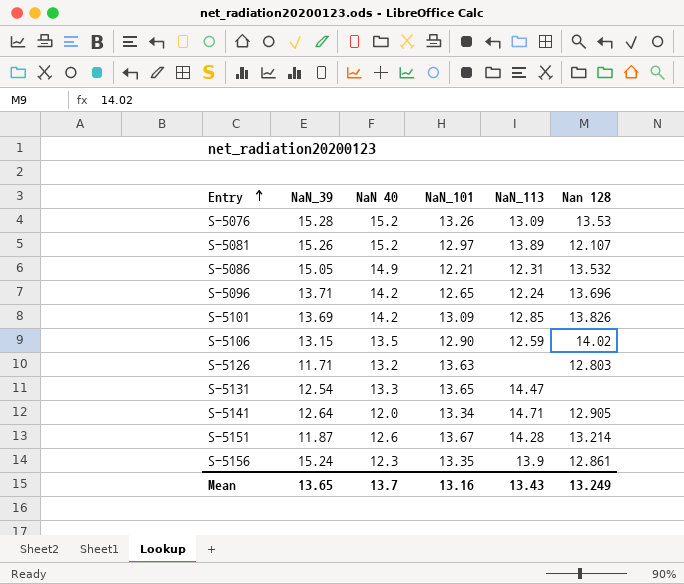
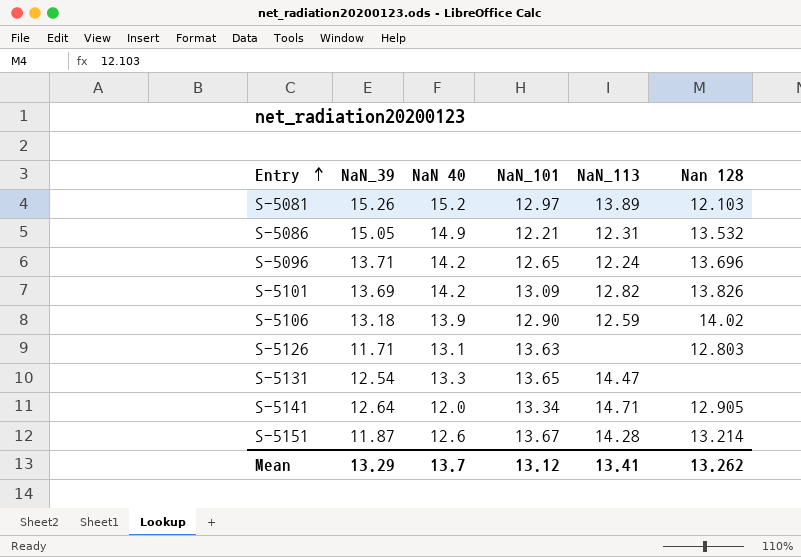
row S-5076: 15.28 | 15.2 | 13.26 | 13.09 | 13.53 -> none
row S-5156: 15.24 | 12.3 | 13.35 | 13.9 | 12.861 -> none
S-5081 | Nan 128: 12.107 -> 12.103
S-5101 | NaN_113: 12.85 -> 12.82
S-5106 | NaN_39: 13.15 -> 13.18
S-5106 | NaN 40: 13.5 -> 13.9
S-5126 | NaN 40: 13.2 -> 13.1
Mean | NaN_39: 13.65 -> 13.29
Mean | NaN_101: 13.16 -> 13.12
Mean | NaN_113: 13.43 -> 13.41
Mean | Nan 128: 13.249 -> 13.262

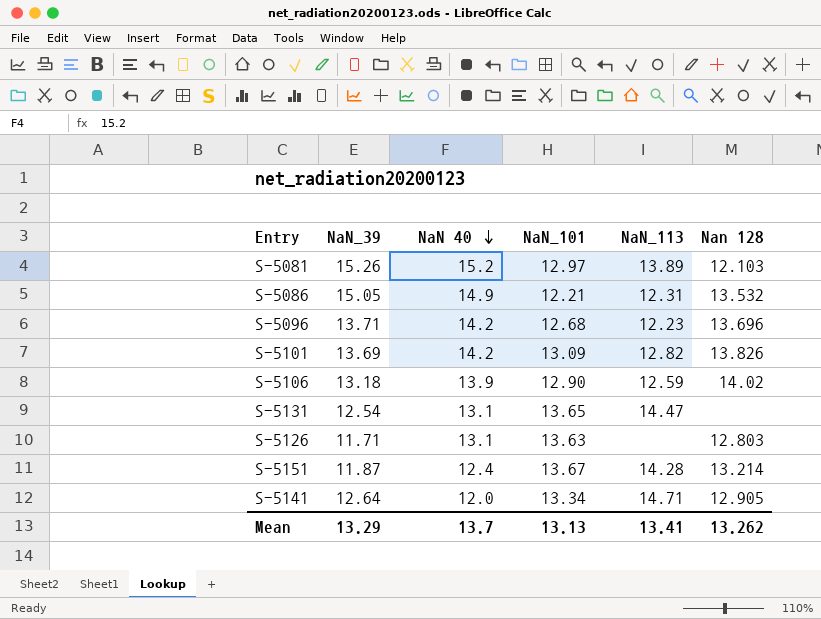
row order: Entry ascending -> NaN 40 descending
S-5096 | NaN_101: 12.65 -> 12.68
S-5096 | NaN_113: 12.24 -> 12.23
S-5131 | NaN 40: 13.3 -> 13.1
S-5151 | NaN 40: 12.6 -> 12.4
Mean | NaN_101: 13.12 -> 13.13

